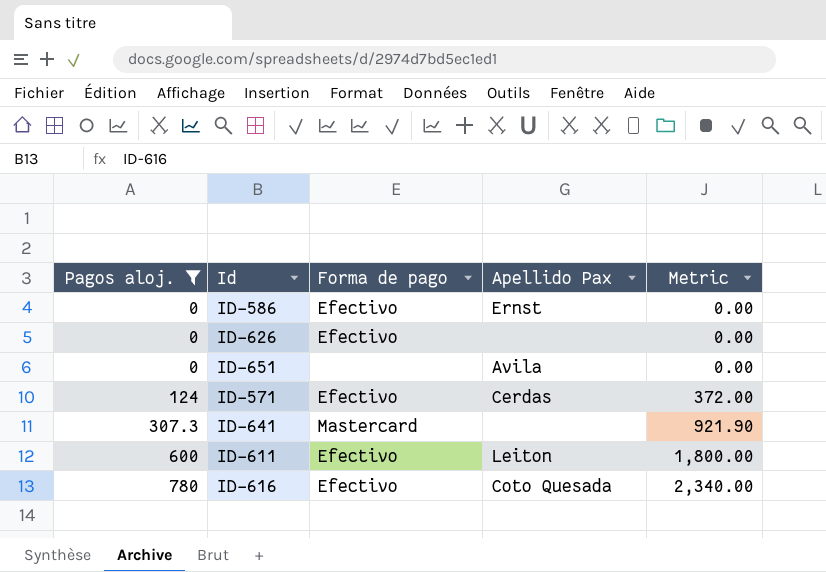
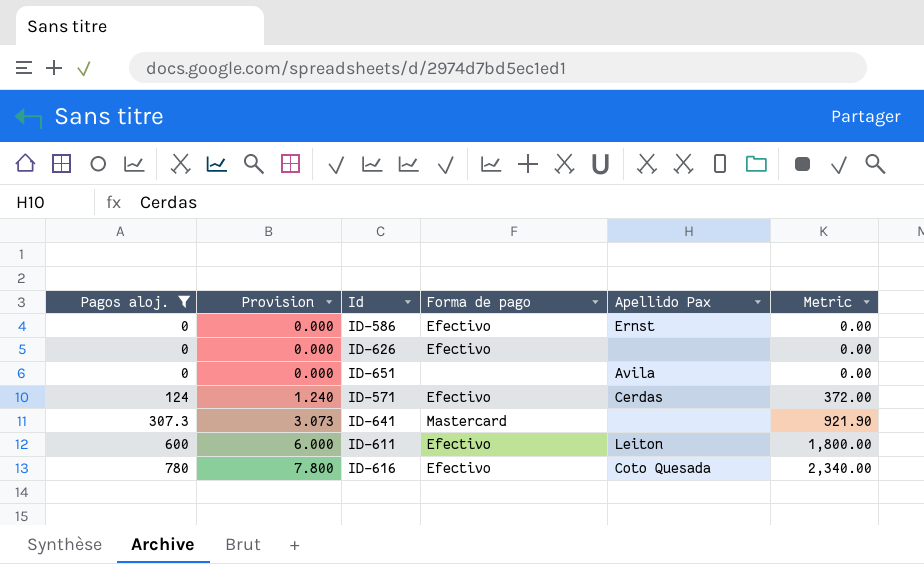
column Provision | formula: none -> [Pagos aloj.] * 0.01

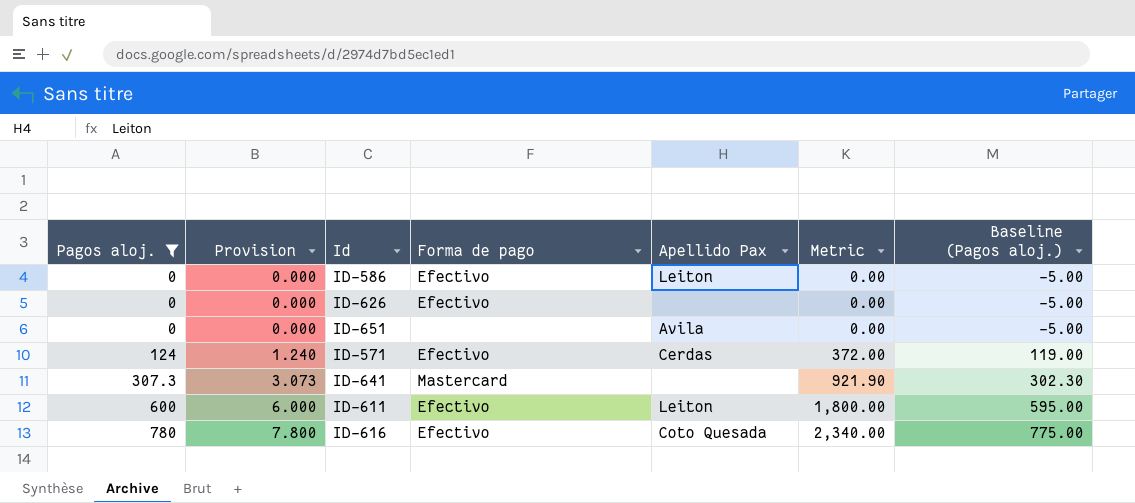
column Baseline (Pagos aloj.) | formula: none -> [Pagos aloj.] - 5
ID-586 | Apellido Pax: Ernst -> Leiton

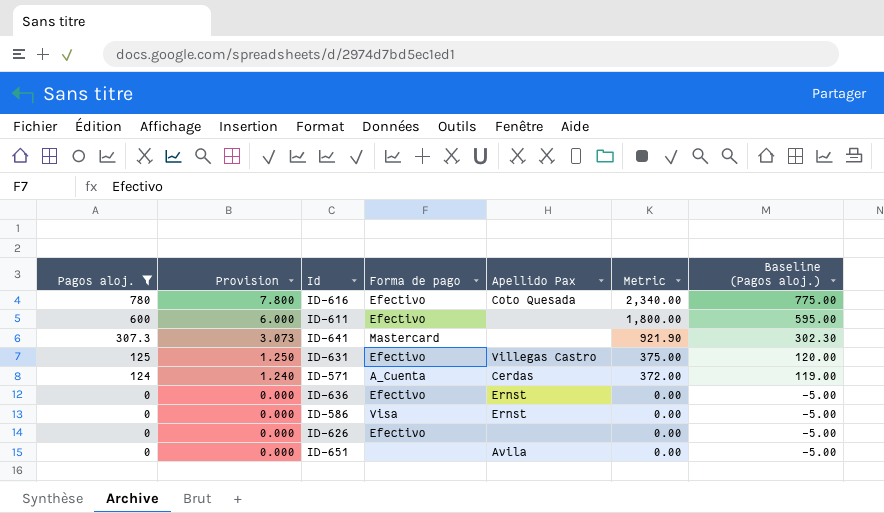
row order: Pagos aloj. ascending -> Pagos aloj. descending
ID-611 | Apellido Pax: Leiton -> none
row ID-631: none -> 125 | 1.250 | Efectivo | Villegas Castro | 375.00 | 120.00
ID-571 | Forma de pago: Efectivo -> A_Cuenta
row ID-636: none -> 0 | 0.000 | Efectivo | Ernst | 0.00 | -5.00
ID-586 | Forma de pago: Efectivo -> Visa
ID-586 | Apellido Pax: Leiton -> Ernst

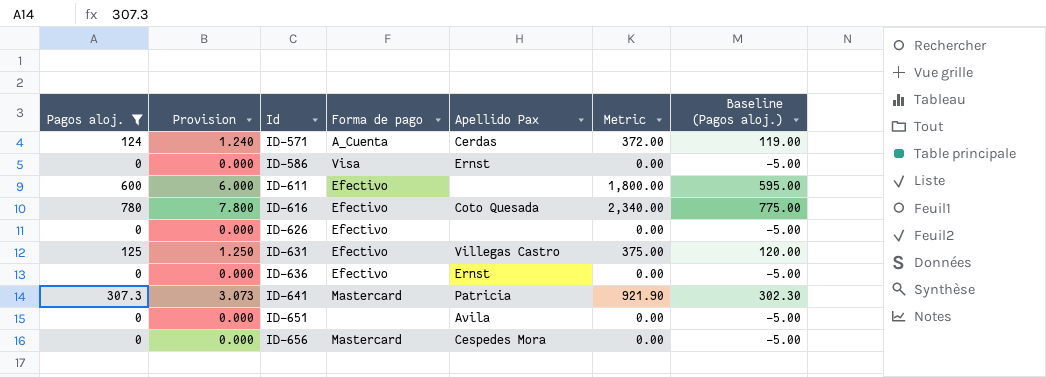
row order: Pagos aloj. descending -> Id ascending
ID-641 | Apellido Pax: none -> Patricia
row ID-656: none -> 0 | 0.000 | Mastercard | Cespedes Mora | 0.00 | -5.00

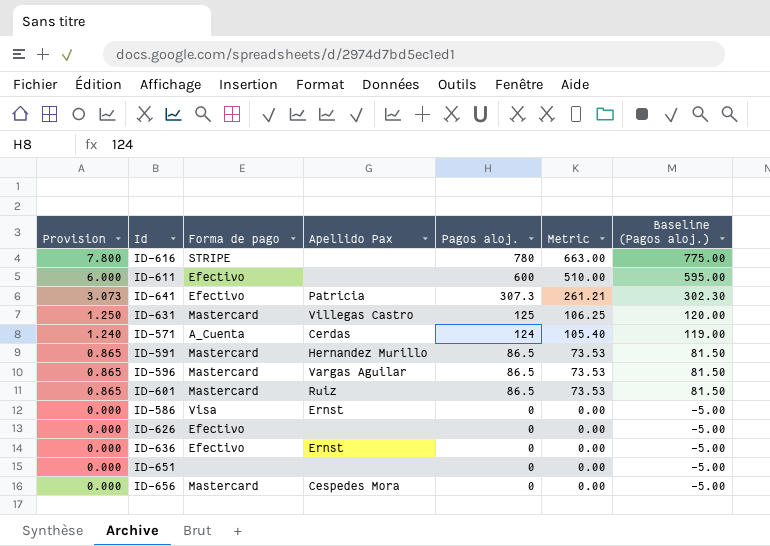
filter: Pagos aloj. != 86.5 -> none
row order: Id ascending -> Provision descending
column Pagos aloj. | position: 1 -> 5
column Metric | formula: [Pagos aloj.] * 3 -> [Pagos aloj.] * 0.85
ID-616 | Forma de pago: Efectivo -> STRIPE
ID-616 | Apellido Pax: Coto Quesada -> none
ID-641 | Forma de pago: Mastercard -> Efectivo
ID-631 | Forma de pago: Efectivo -> Mastercard
ID-651 | Apellido Pax: Avila -> none

